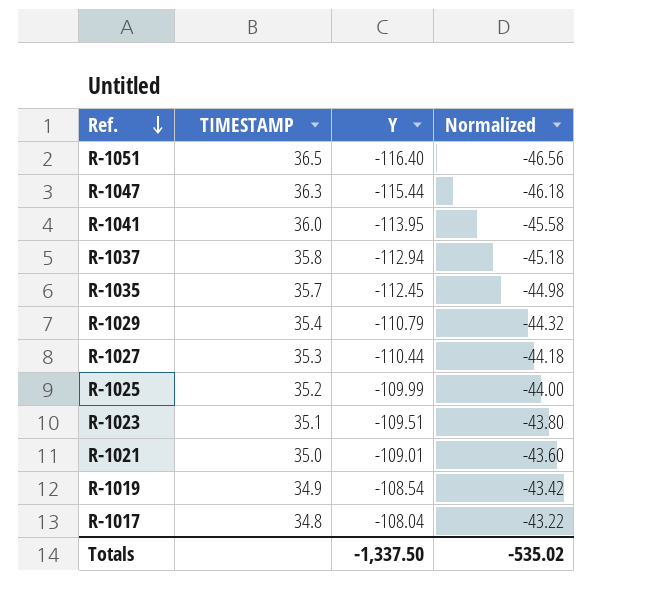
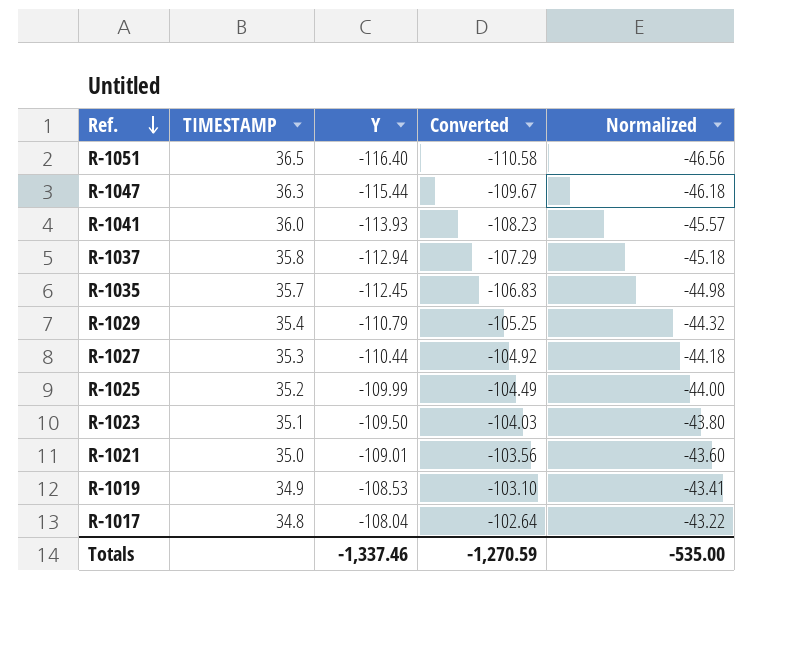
column Converted | formula: none -> [Y] * 0.95
R-1041 | Y: -113.95 -> -113.93
R-1041 | Normalized: -45.58 -> -45.57
R-1023 | Y: -109.51 -> -109.50
R-1019 | Y: -108.54 -> -108.53
R-1019 | Normalized: -43.42 -> -43.41
Totals | Y: -1,337.50 -> -1,337.46
Totals | Normalized: -535.02 -> -535.00

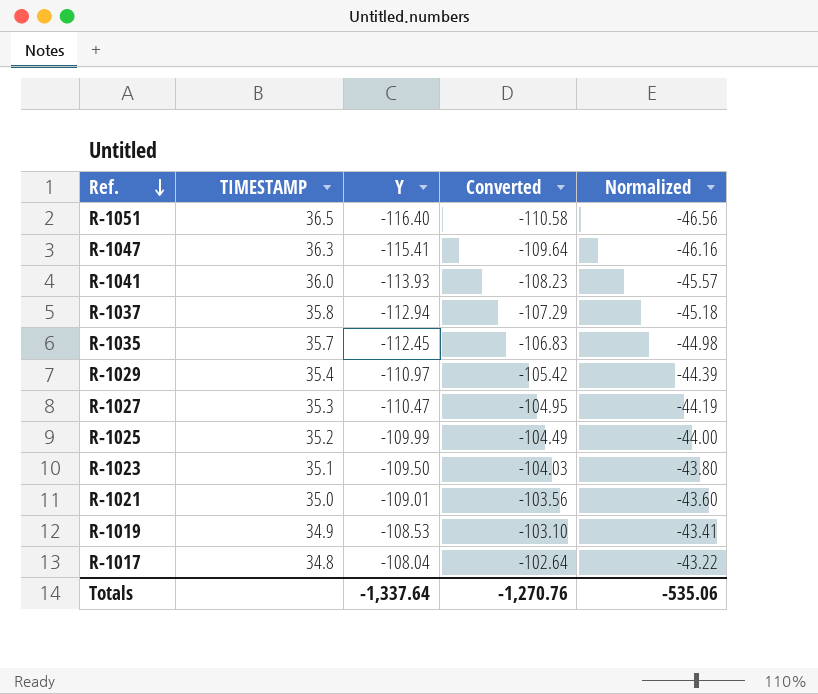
R-1047 | Y: -115.44 -> -115.41
R-1047 | Converted: -109.67 -> -109.64
R-1047 | Normalized: -46.18 -> -46.16
R-1029 | Y: -110.79 -> -110.97
R-1029 | Converted: -105.25 -> -105.42
R-1029 | Normalized: -44.32 -> -44.39
R-1027 | Y: -110.44 -> -110.47
R-1027 | Converted: -104.92 -> -104.95
R-1027 | Normalized: -44.18 -> -44.19
Totals | Y: -1,337.46 -> -1,337.64
Totals | Converted: -1,270.59 -> -1,270.76
Totals | Normalized: -535.00 -> -535.06

